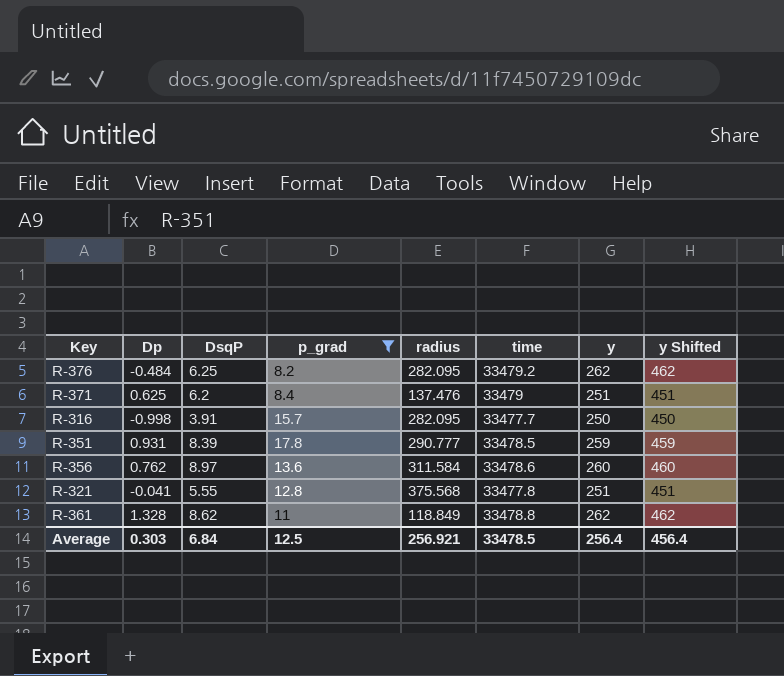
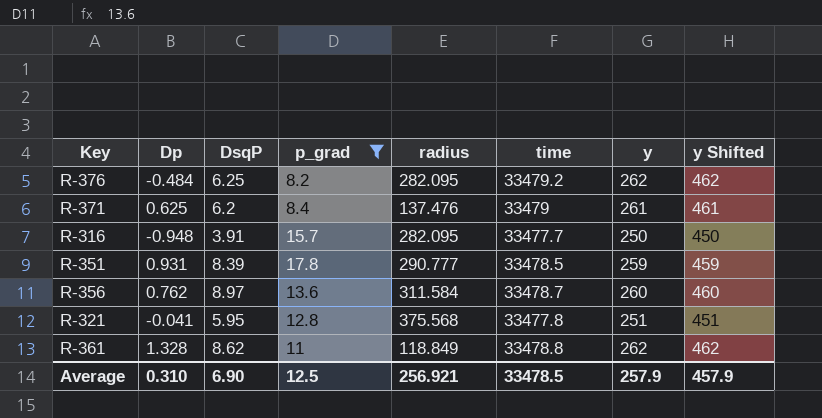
R-371 | y: 251 -> 261
R-371 | y Shifted: 451 -> 461
R-316 | Dp: -0.998 -> -0.948
R-356 | time: 33478.6 -> 33478.7
R-321 | DsqP: 5.55 -> 5.95
Average | Dp: 0.303 -> 0.310
Average | DsqP: 6.84 -> 6.90
Average | y: 256.4 -> 257.9
Average | y Shifted: 456.4 -> 457.9

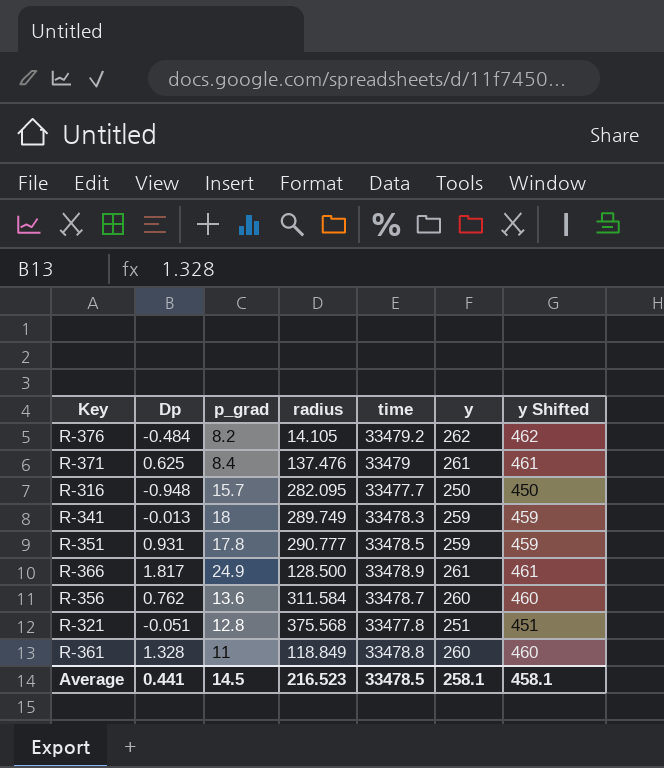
filter: p_grad <= 17.8 -> none
column DsqP | position: 3 -> none
R-376 | radius: 282.095 -> 14.105
R-321 | Dp: -0.041 -> -0.051
R-361 | y: 262 -> 260
R-361 | y Shifted: 462 -> 460
Average | Dp: 0.310 -> 0.441
Average | p_grad: 12.5 -> 14.5
Average | radius: 256.921 -> 216.523
Average | y: 257.9 -> 258.1
Average | y Shifted: 457.9 -> 458.1

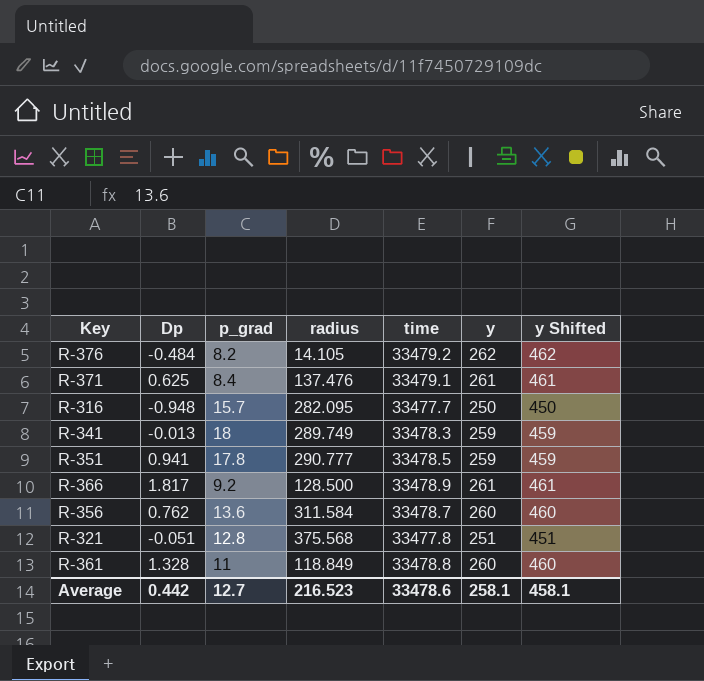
R-371 | time: 33479 -> 33479.1
R-351 | Dp: 0.931 -> 0.941
R-366 | p_grad: 24.9 -> 9.2
Average | Dp: 0.441 -> 0.442
Average | p_grad: 14.5 -> 12.7
Average | time: 33478.5 -> 33478.6

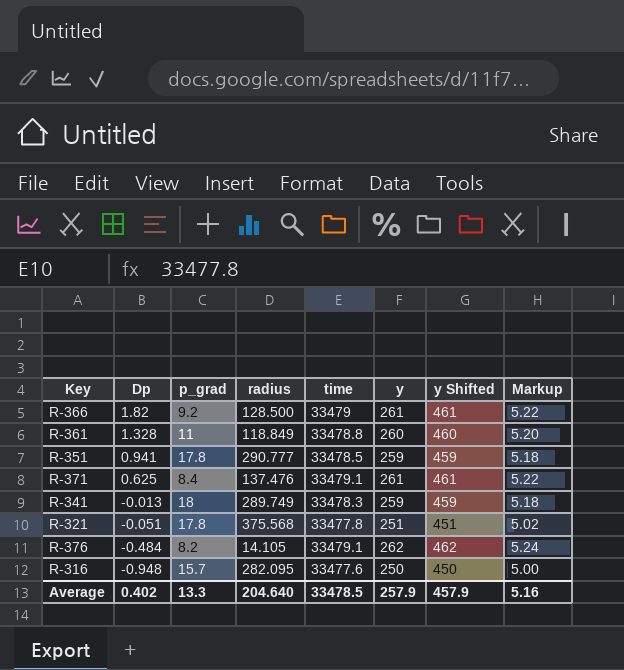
row order: none -> Dp descending
column Markup | formula: none -> [y] * 0.02
row R-356: 0.762 | 13.6 | 311.584 | 33478.7 | 260 | 460 -> none
R-366 | Dp: 1.817 -> 1.82
R-366 | time: 33478.9 -> 33479
R-321 | p_grad: 12.8 -> 17.8
R-376 | time: 33479.2 -> 33479.1
R-316 | time: 33477.7 -> 33477.6
Average | Dp: 0.442 -> 0.402
Average | p_grad: 12.7 -> 13.3
Average | radius: 216.523 -> 204.640
Average | time: 33478.6 -> 33478.5
Average | y: 258.1 -> 257.9
Average | y Shifted: 458.1 -> 457.9

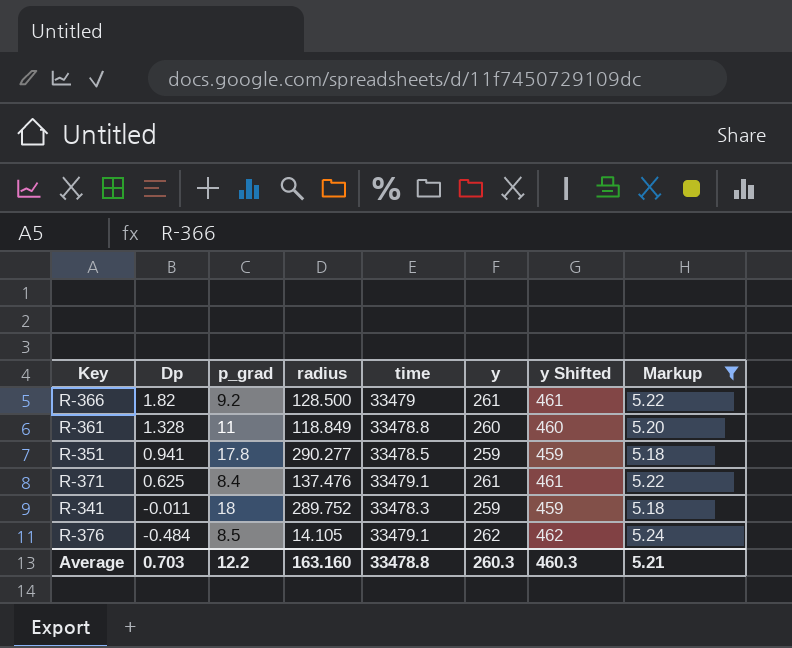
filter: none -> Markup >= 5.18
R-351 | radius: 290.777 -> 290.277
R-341 | Dp: -0.013 -> -0.011
R-341 | radius: 289.749 -> 289.752
R-376 | p_grad: 8.2 -> 8.5
Average | Dp: 0.402 -> 0.703
Average | p_grad: 13.3 -> 12.2
Average | radius: 204.640 -> 163.160
Average | time: 33478.5 -> 33478.8
Average | y: 257.9 -> 260.3
Average | y Shifted: 457.9 -> 460.3
Average | Markup: 5.16 -> 5.21

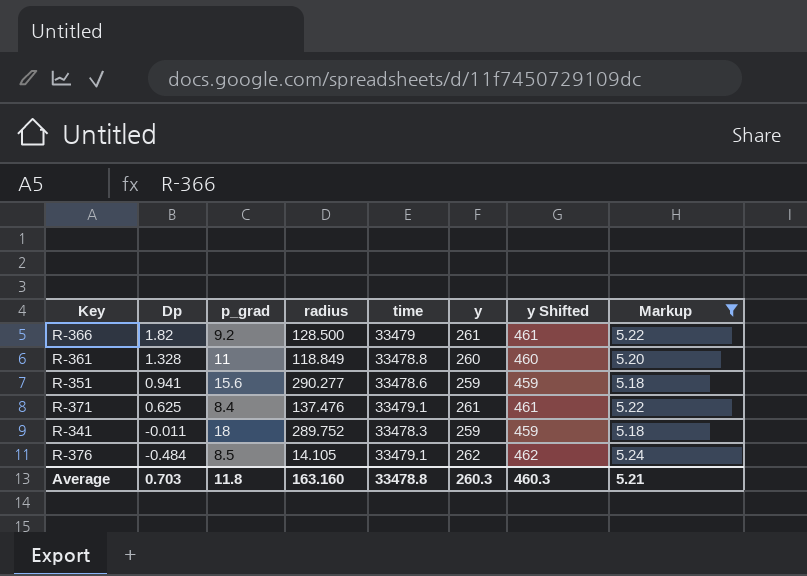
R-351 | p_grad: 17.8 -> 15.6
R-351 | time: 33478.5 -> 33478.6
Average | p_grad: 12.2 -> 11.8

